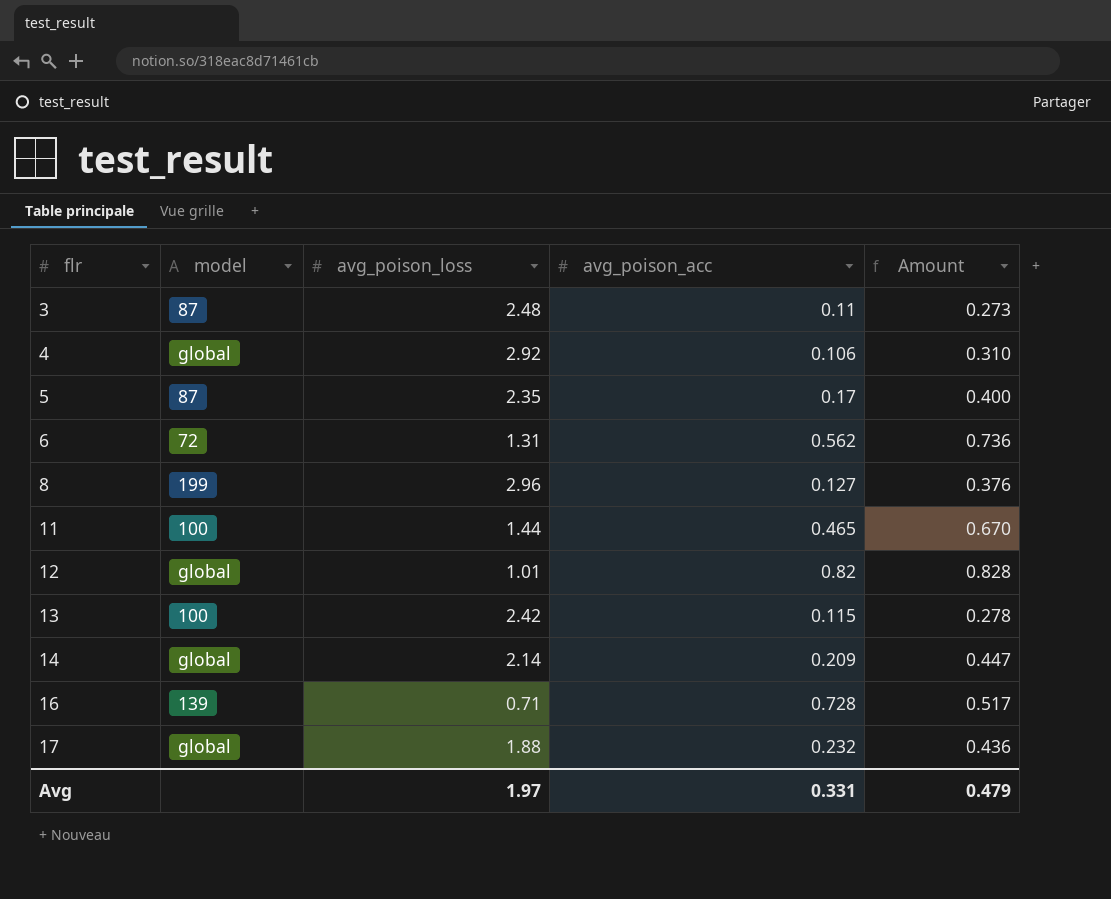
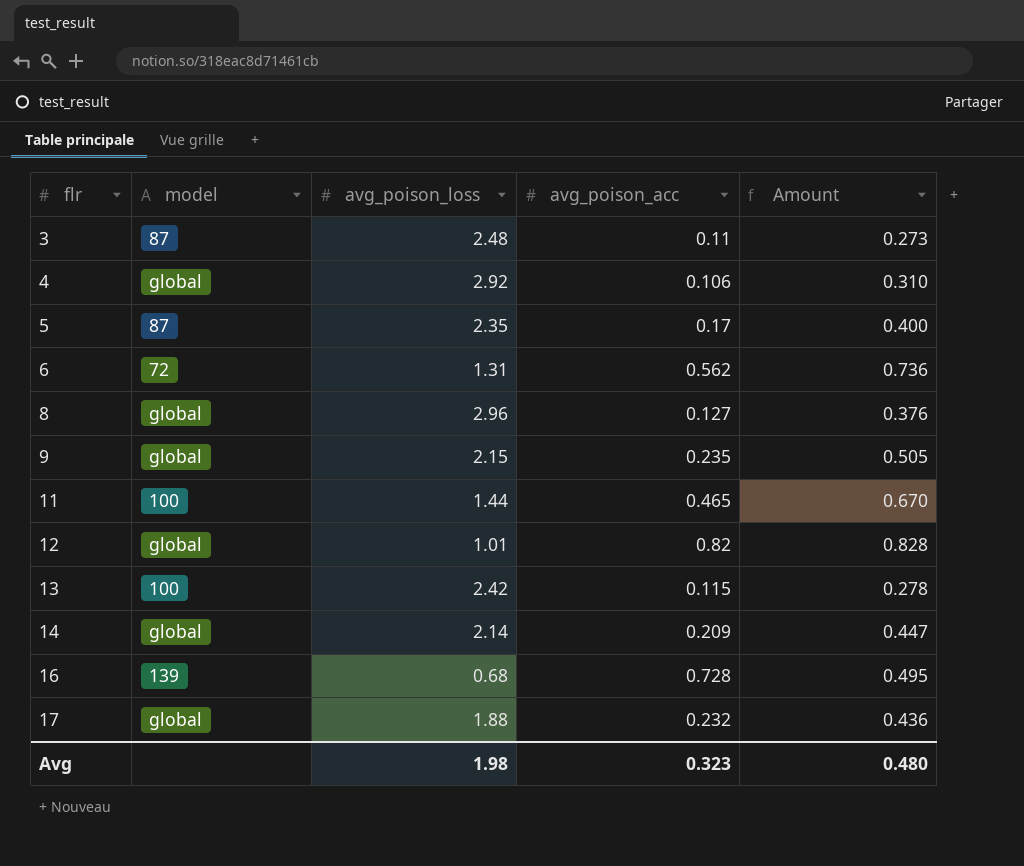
8 | model: 199 -> global
row 9: none -> global | 2.15 | 0.235 | 0.505
16 | avg_poison_loss: 0.71 -> 0.68
16 | Amount: 0.517 -> 0.495
Avg | avg_poison_loss: 1.97 -> 1.98
Avg | avg_poison_acc: 0.331 -> 0.323
Avg | Amount: 0.479 -> 0.480

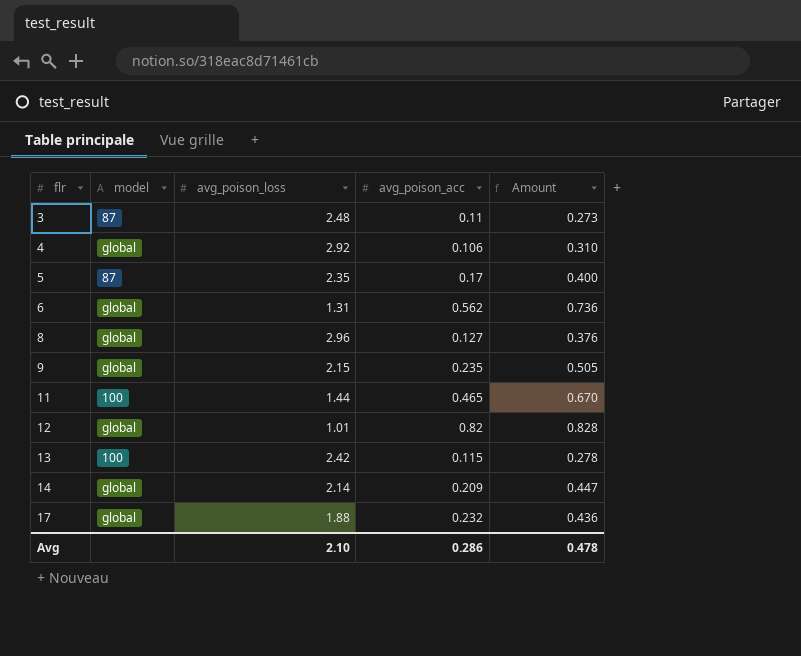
row 16: 139 | 0.68 | 0.728 | 0.495 -> none
6 | model: 72 -> global
Avg | avg_poison_loss: 1.98 -> 2.10
Avg | avg_poison_acc: 0.323 -> 0.286
Avg | Amount: 0.480 -> 0.478

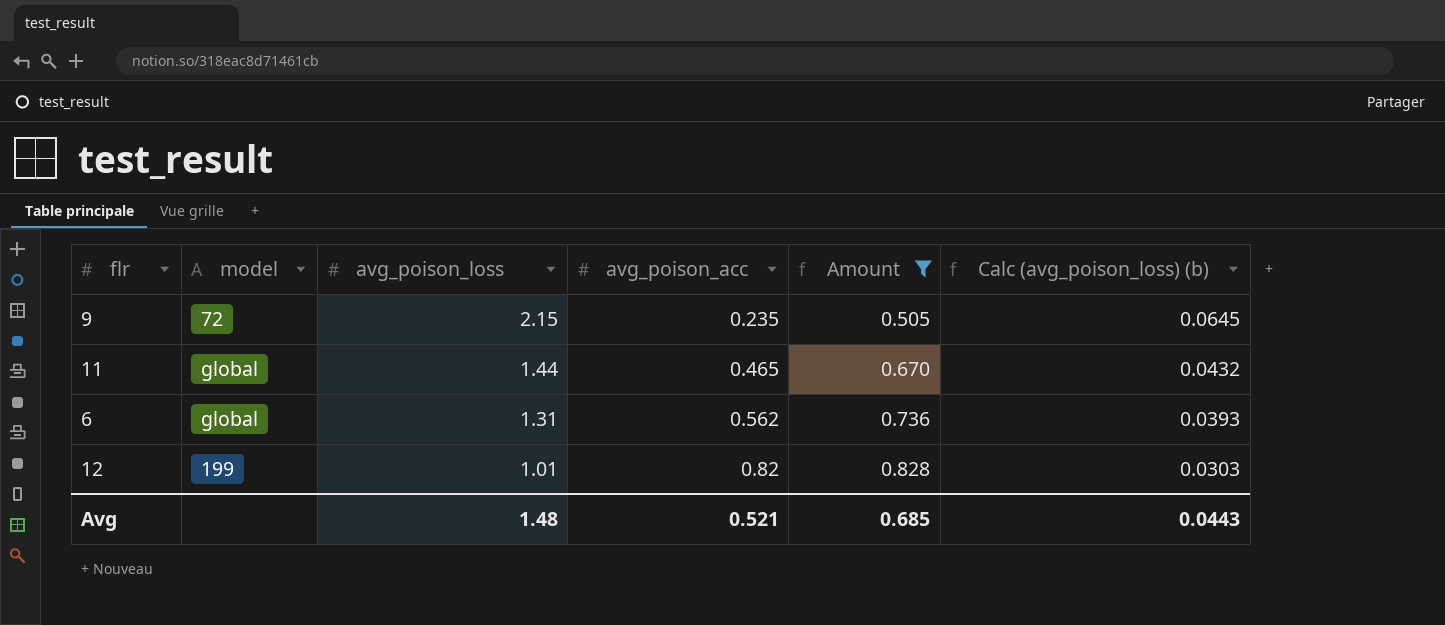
filter: none -> Amount >= 0.505
row order: flr ascending -> avg_poison_loss descending
column Calc (avg_poison_loss) (b) | formula: none -> [avg_poison_loss] * 0.03
9 | model: global -> 72
11 | model: 100 -> global
12 | model: global -> 199
Avg | avg_poison_loss: 2.10 -> 1.48
Avg | avg_poison_acc: 0.286 -> 0.521
Avg | Amount: 0.478 -> 0.685

